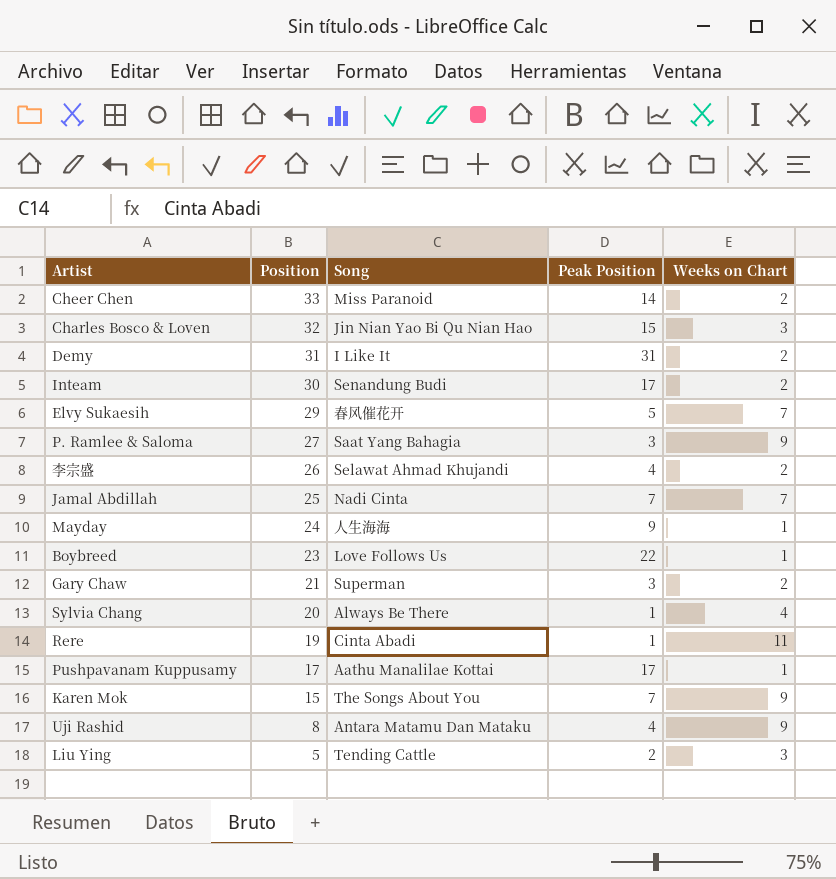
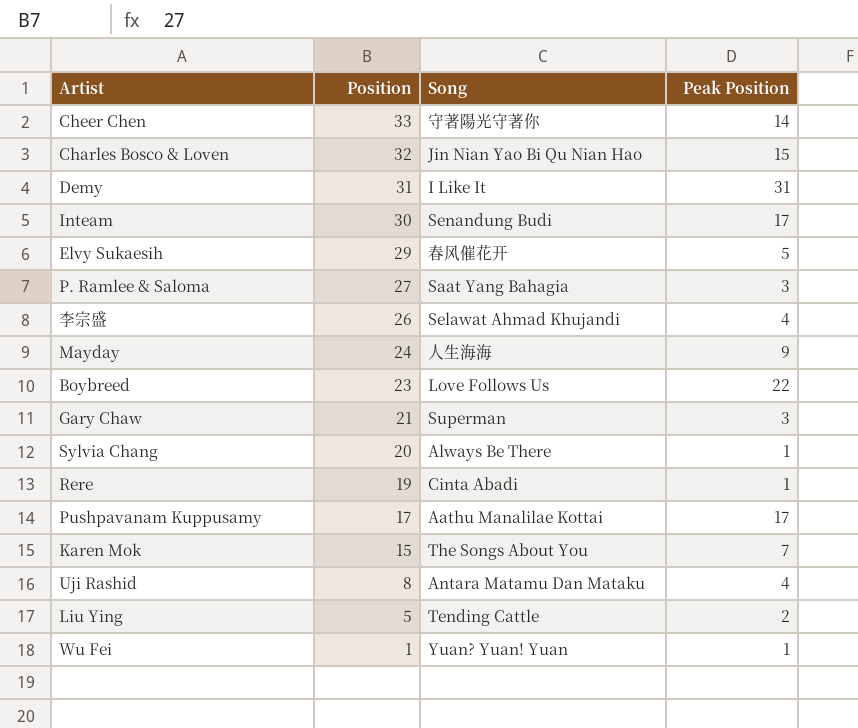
column Weeks on Chart | position: 5 -> none
row Jamal Abdillah: 25 | Nadi Cinta | 7 | 7 -> none
Cheer Chen | Song: Miss Paranoid -> 守著陽光守著你
row Wu Fei: none -> 1 | Yuan? Yuan! Yuan | 1

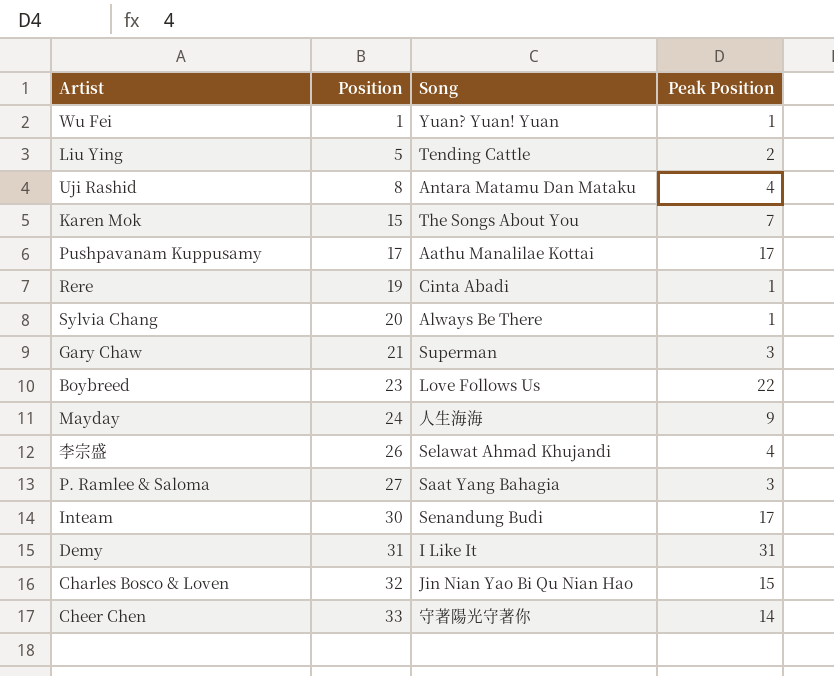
row order: Position descending -> Position ascending
row Elvy Sukaesih: 29 | 春风催花开 | 5 -> none

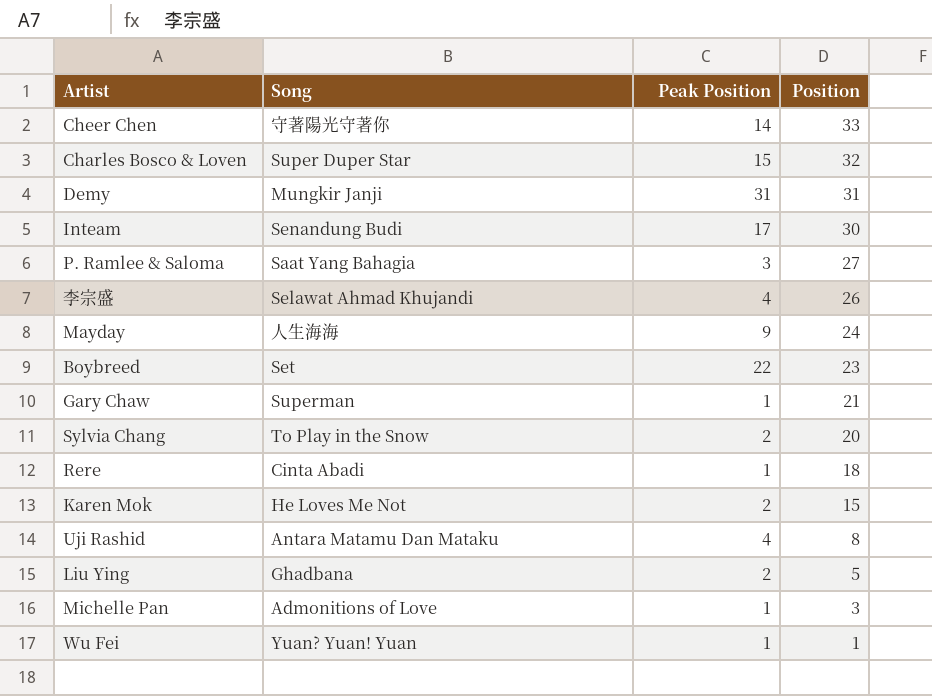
row order: Position ascending -> Position descending
column Position | position: 2 -> 4
row Pushpavanam Kuppusamy: 17 | Aathu Manalilae Kottai | 17 -> none
Charles Bosco & Loven | Song: Jin Nian Yao Bi Qu Nian Hao -> Super Duper Star
Demy | Song: I Like It -> Mungkir Janji
Boybreed | Song: Love Follows Us -> Set
Gary Chaw | Peak Position: 3 -> 1
Sylvia Chang | Song: Always Be There -> To Play in the Snow
Sylvia Chang | Peak Position: 1 -> 2
Rere | Position: 19 -> 18
Karen Mok | Song: The Songs About You -> He Loves Me Not
Karen Mok | Peak Position: 7 -> 2
Liu Ying | Song: Tending Cattle -> Ghadbana
row Michelle Pan: none -> Admonitions of Love | 1 | 3

